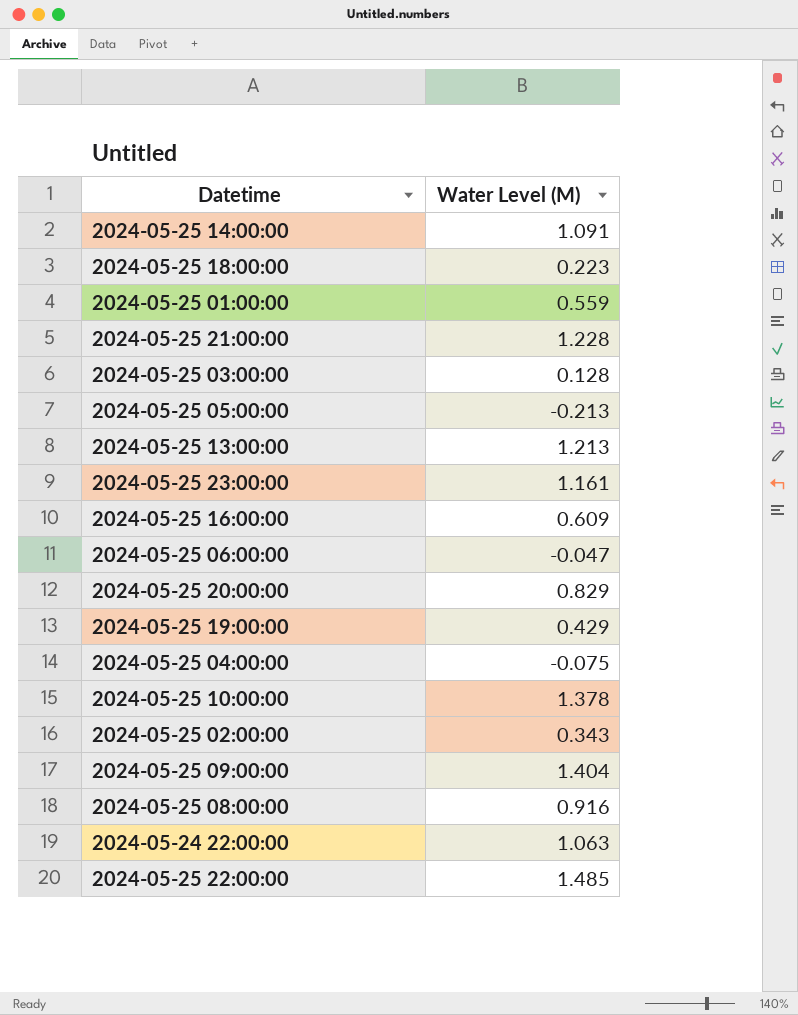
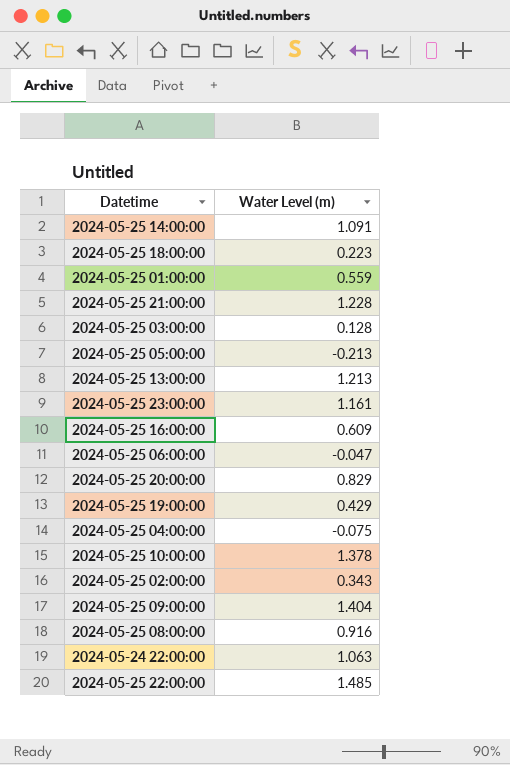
column name: Water Level (M) -> Water Level (m)

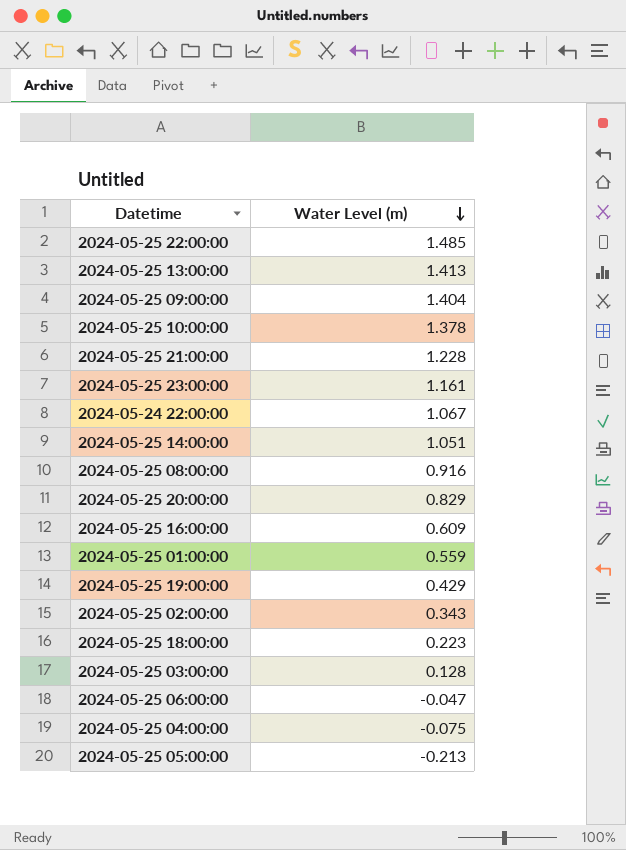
row order: none -> Water Level (m) descending
2024-05-25 13:00:00 | Water Level (m): 1.213 -> 1.413
2024-05-24 22:00:00 | Water Level (m): 1.063 -> 1.067
2024-05-25 14:00:00 | Water Level (m): 1.091 -> 1.051

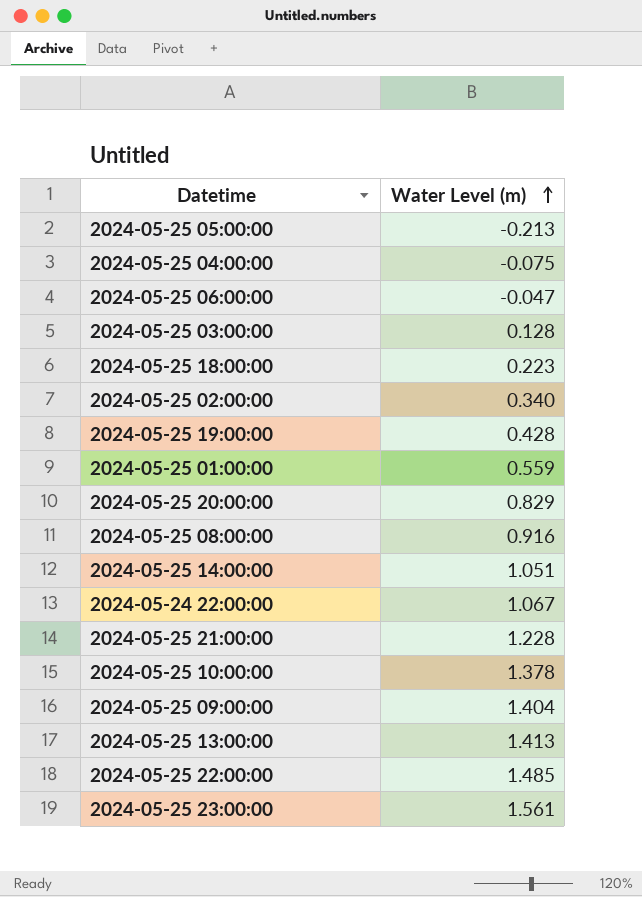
row order: Water Level (m) descending -> Water Level (m) ascending
row 2024-05-25 16:00:00: 0.609 -> none
2024-05-25 02:00:00 | Water Level (m): 0.343 -> 0.340
2024-05-25 19:00:00 | Water Level (m): 0.429 -> 0.428
2024-05-25 23:00:00 | Water Level (m): 1.161 -> 1.561

